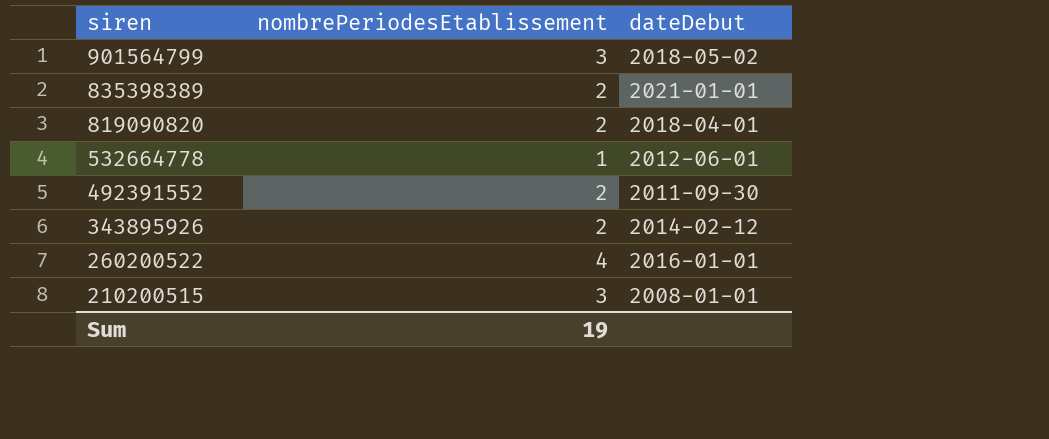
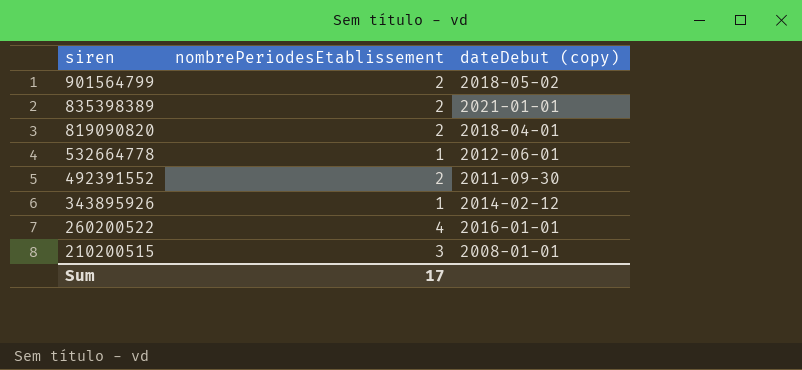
column name: dateDebut -> dateDebut (copy)
901564799 | nombrePeriodesEtablissement: 3 -> 2
343895926 | nombrePeriodesEtablissement: 2 -> 1
Sum | nombrePeriodesEtablissement: 19 -> 17

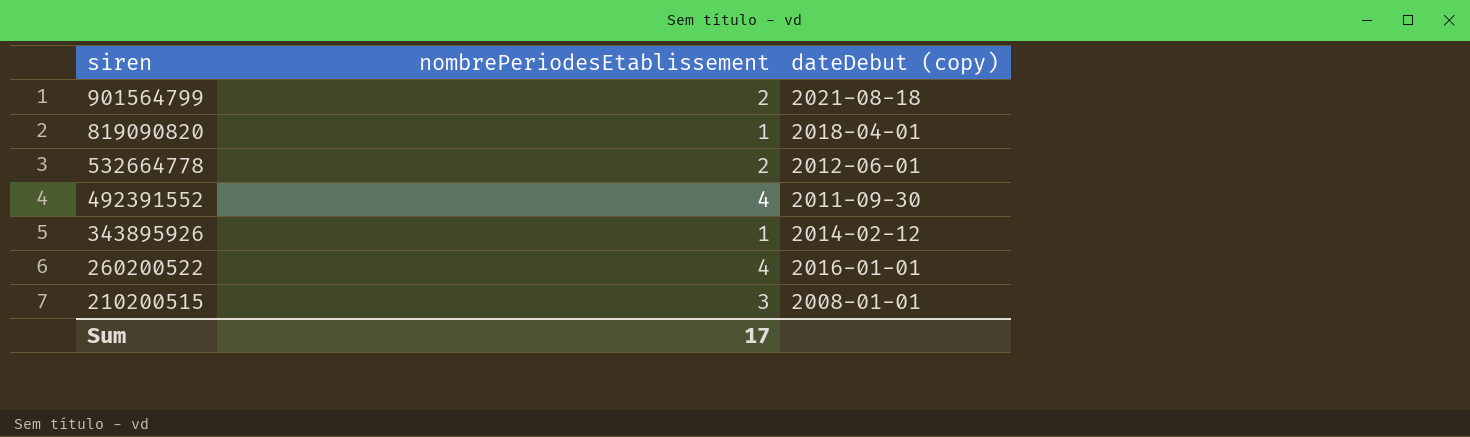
row 835398389: 2 | 2021-01-01 -> none
901564799 | dateDebut (copy): 2018-05-02 -> 2021-08-18
819090820 | nombrePeriodesEtablissement: 2 -> 1
532664778 | nombrePeriodesEtablissement: 1 -> 2
492391552 | nombrePeriodesEtablissement: 2 -> 4

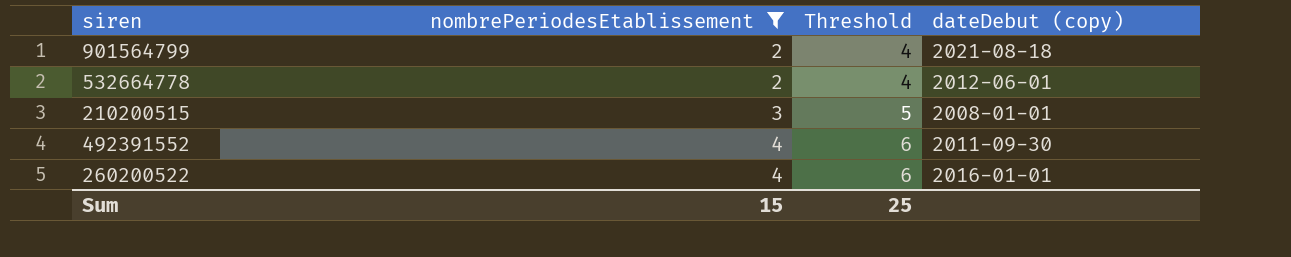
filter: none -> nombrePeriodesEtablissement != 1
row order: siren descending -> nombrePeriodesEtablissement ascending
column Threshold | formula: none -> [nombrePeriodesEtablissement] + 2
Sum | nombrePeriodesEtablissement: 17 -> 15

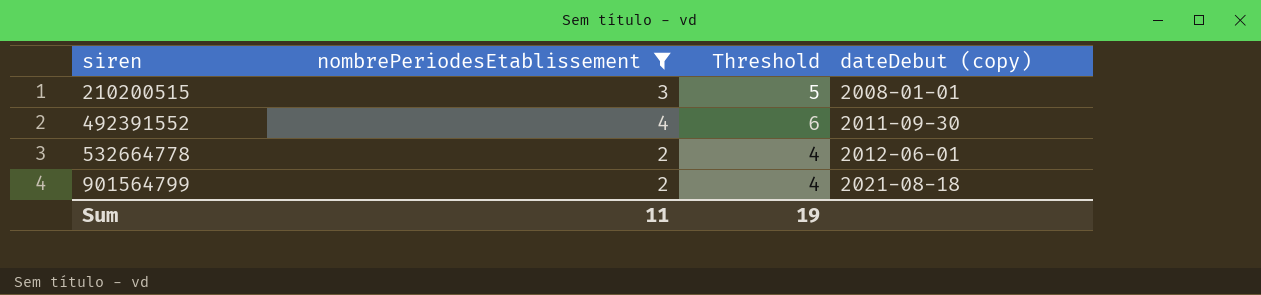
row order: nombrePeriodesEtablissement ascending -> siren ascending
row 260200522: 4 | 6 | 2016-01-01 -> none
Sum | nombrePeriodesEtablissement: 15 -> 11
Sum | Threshold: 25 -> 19

